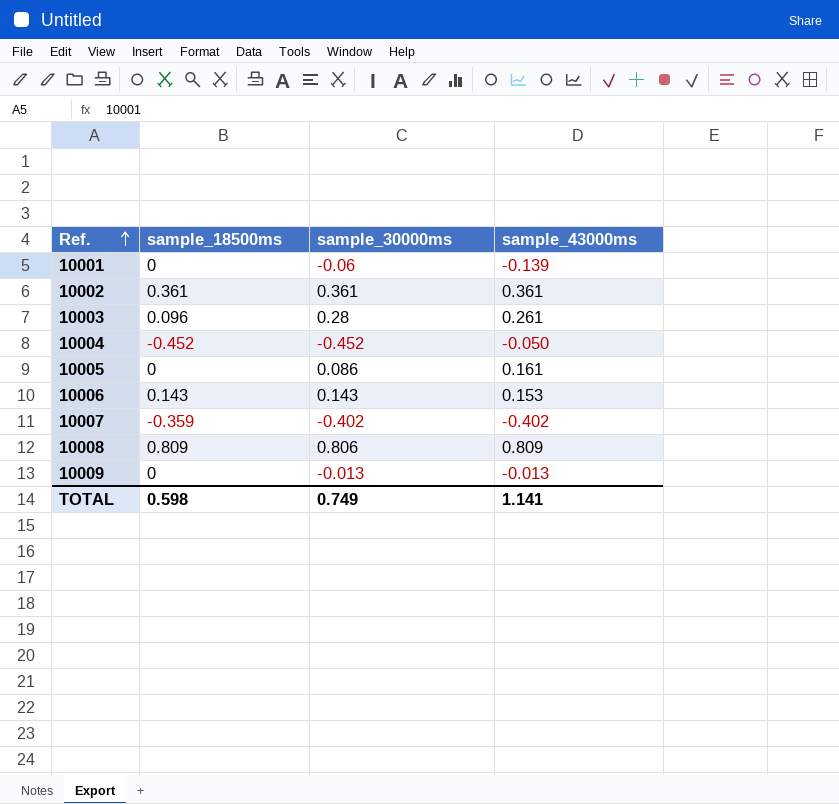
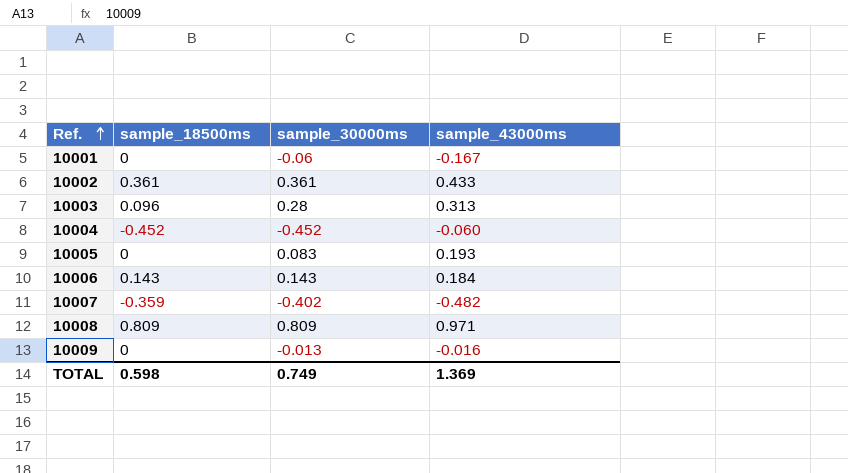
10001 | sample_43000ms: -0.139 -> -0.167
10002 | sample_43000ms: 0.361 -> 0.433
10003 | sample_43000ms: 0.261 -> 0.313
10004 | sample_43000ms: -0.050 -> -0.060
10005 | sample_30000ms: 0.086 -> 0.083
10005 | sample_43000ms: 0.161 -> 0.193
10006 | sample_43000ms: 0.153 -> 0.184
10007 | sample_43000ms: -0.402 -> -0.482
10008 | sample_30000ms: 0.806 -> 0.809
10008 | sample_43000ms: 0.809 -> 0.971
10009 | sample_43000ms: -0.013 -> -0.016
TOTAL | sample_43000ms: 1.141 -> 1.369

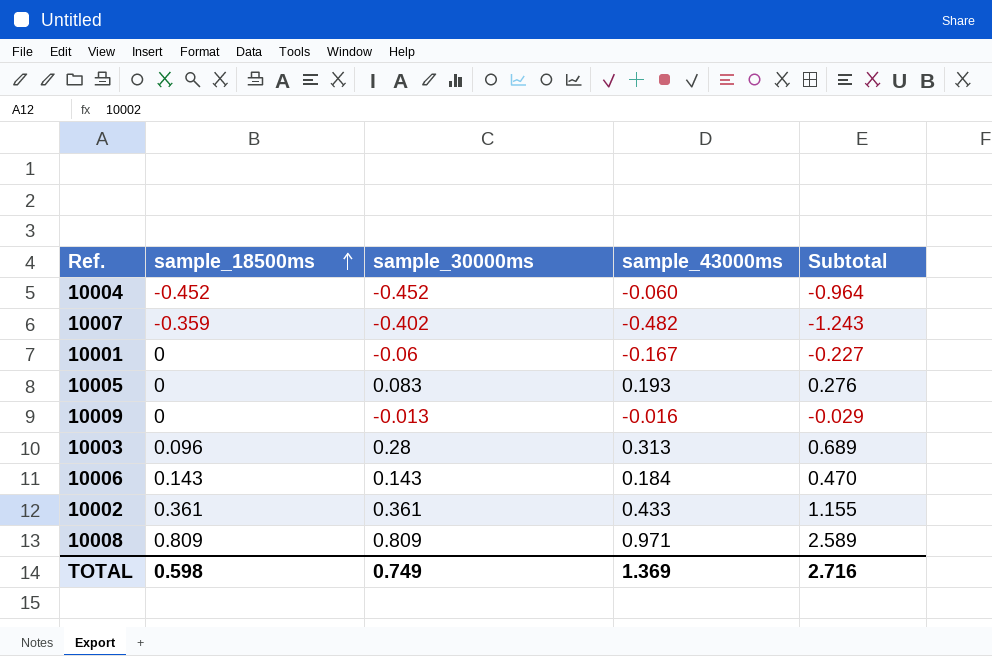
row order: Ref. ascending -> sample_18500ms ascending
column Subtotal | formula: none -> [sample_18500ms] + [sample_30000ms] + [sample_43000ms]

